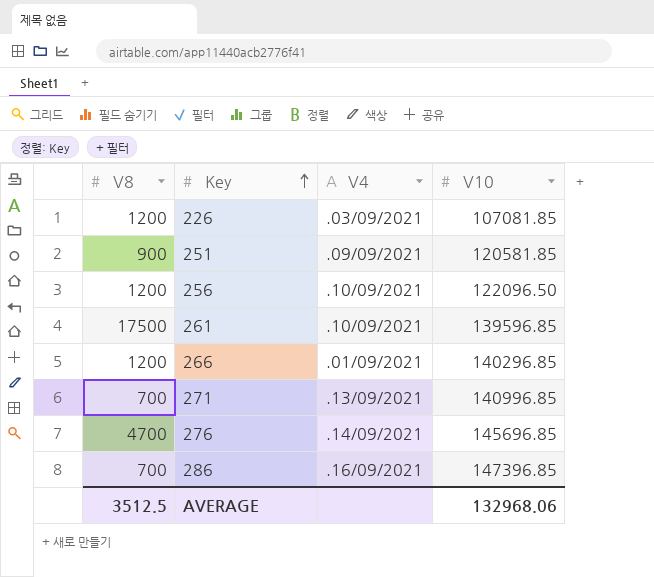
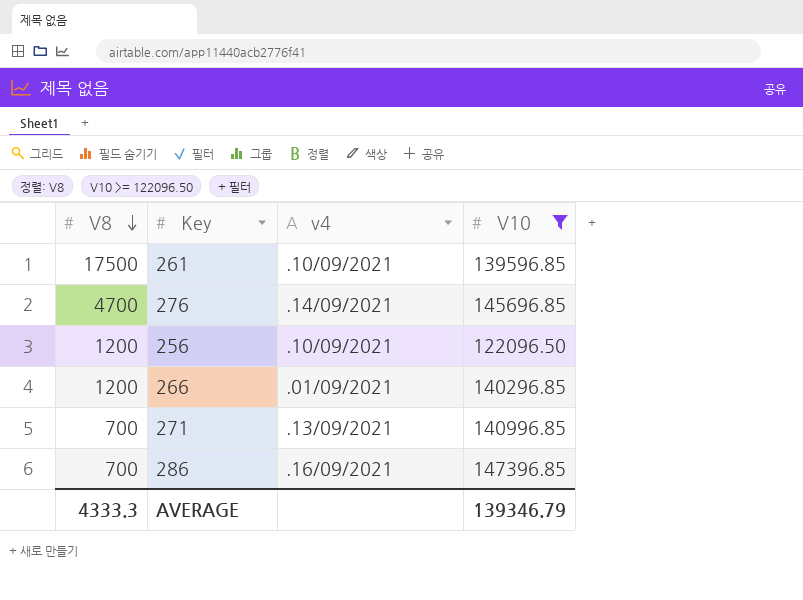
filter: none -> V10 >= 122096.50
row order: Key ascending -> V8 descending
column name: V4 -> v4
AVERAGE | V8: 3512.5 -> 4333.3
AVERAGE | V10: 132968.06 -> 139346.79

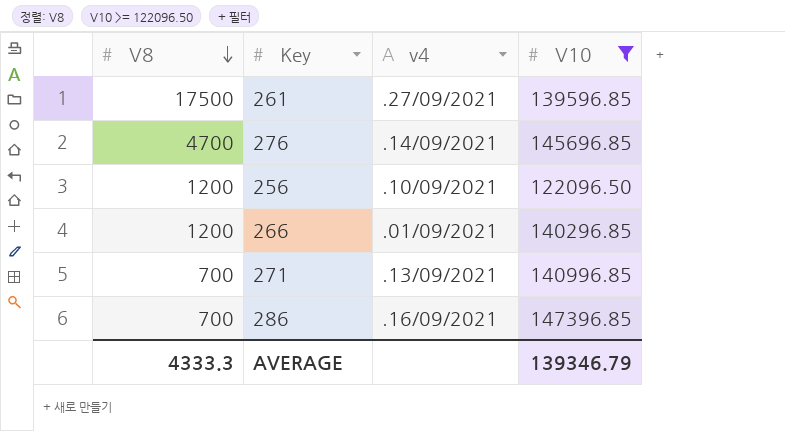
261 | v4: .10/09/2021 -> .27/09/2021

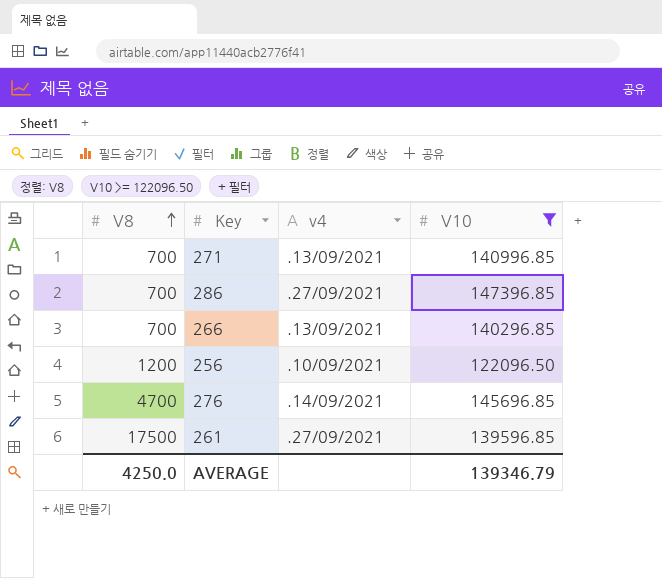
row order: V8 descending -> V8 ascending
286 | v4: .16/09/2021 -> .27/09/2021
266 | V8: 1200 -> 700
266 | v4: .01/09/2021 -> .13/09/2021
AVERAGE | V8: 4333.3 -> 4250.0

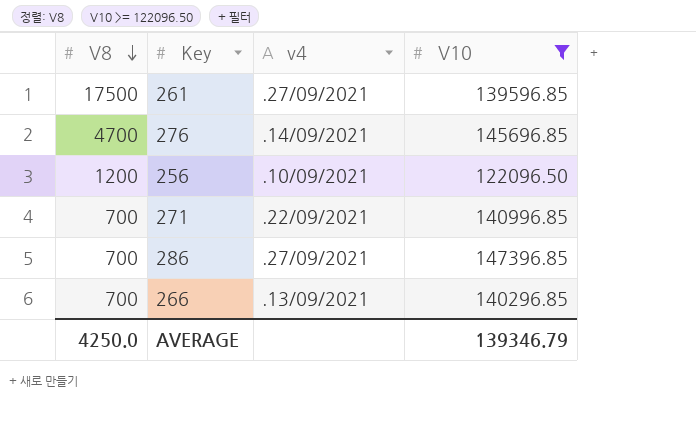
row order: V8 ascending -> V8 descending
271 | v4: .13/09/2021 -> .22/09/2021

